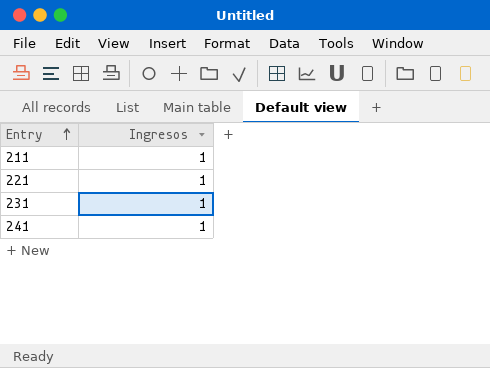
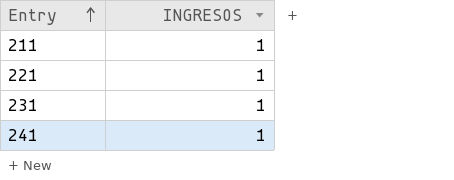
column name: Ingresos -> INGRESOS

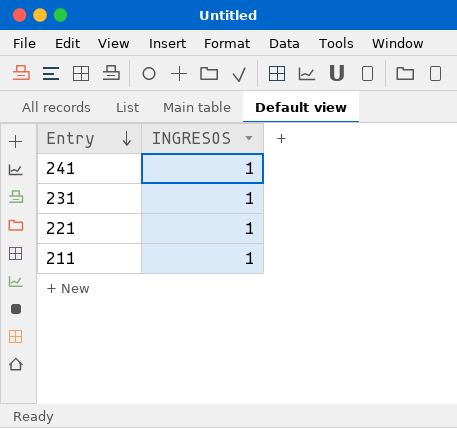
row order: Entry ascending -> Entry descending

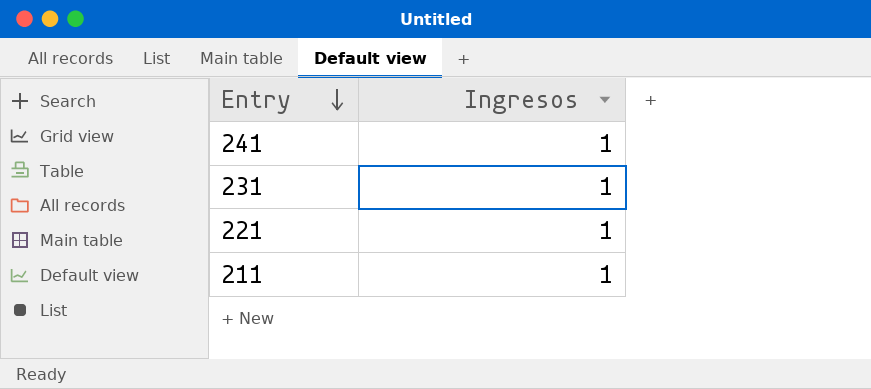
column name: INGRESOS -> Ingresos

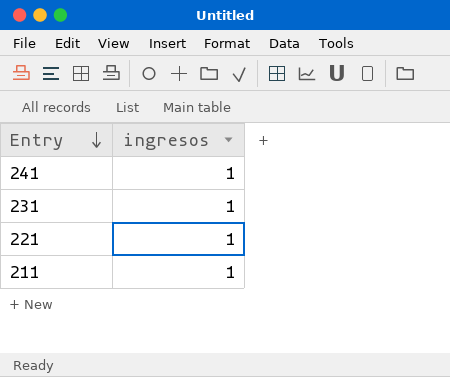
column name: Ingresos -> ingresos

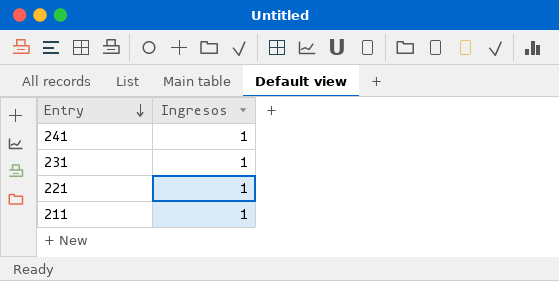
column name: ingresos -> Ingresos

